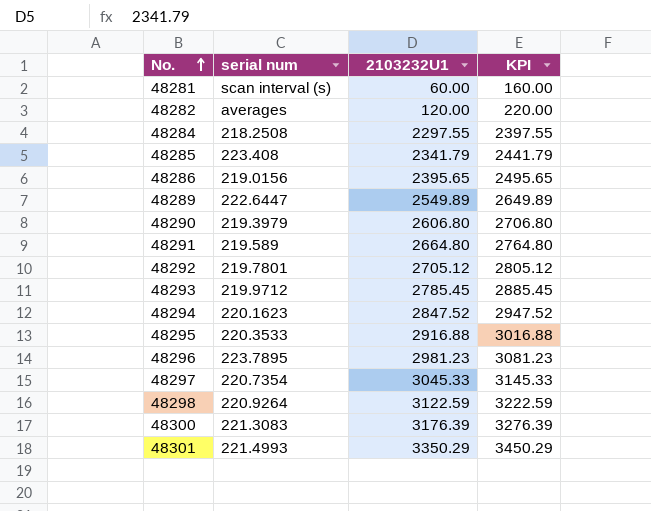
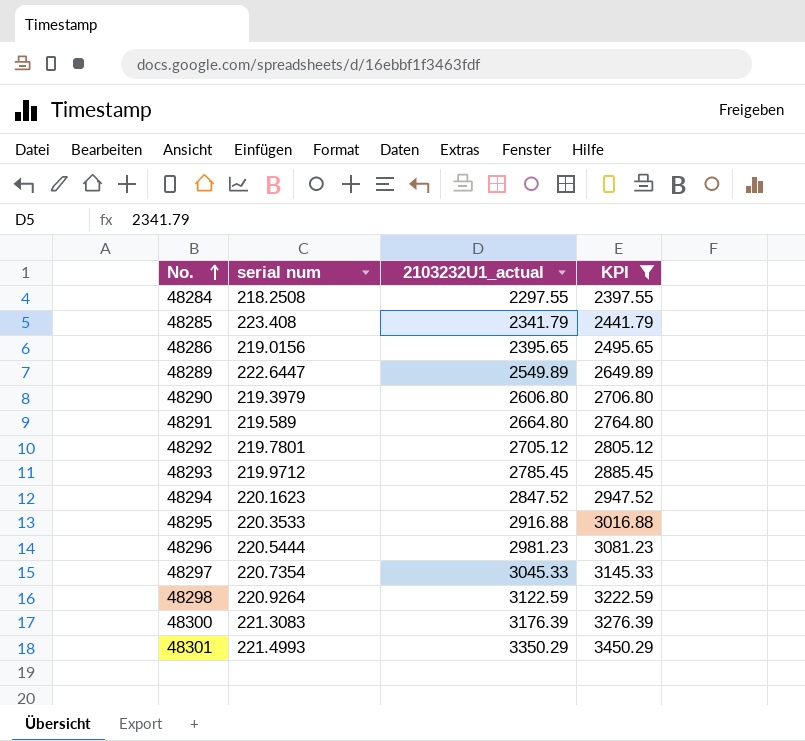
filter: none -> KPI >= 2397.55
column name: 2103232U1 -> 2103232U1_actual
48296 | serial num: 223.7895 -> 220.5444

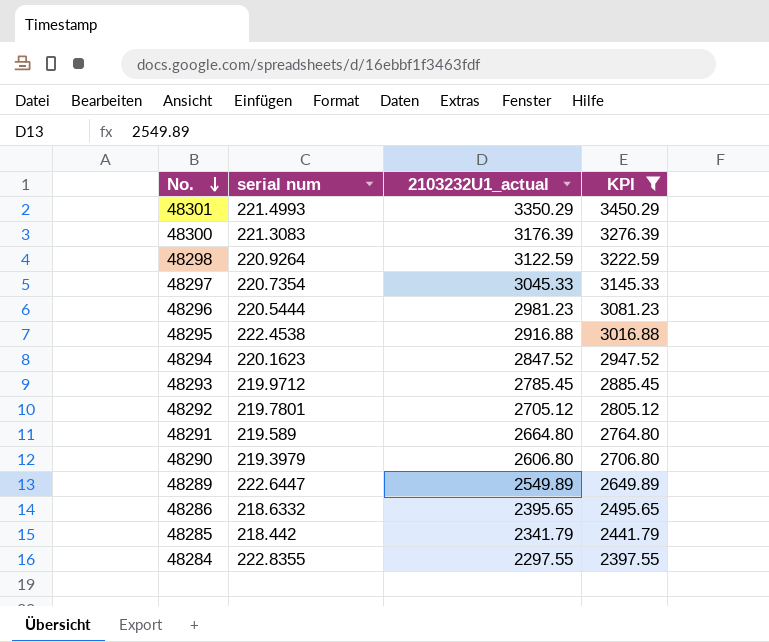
row order: No. ascending -> No. descending
48295 | serial num: 220.3533 -> 222.4538
48286 | serial num: 219.0156 -> 218.6332
48285 | serial num: 223.408 -> 218.442
48284 | serial num: 218.2508 -> 222.8355

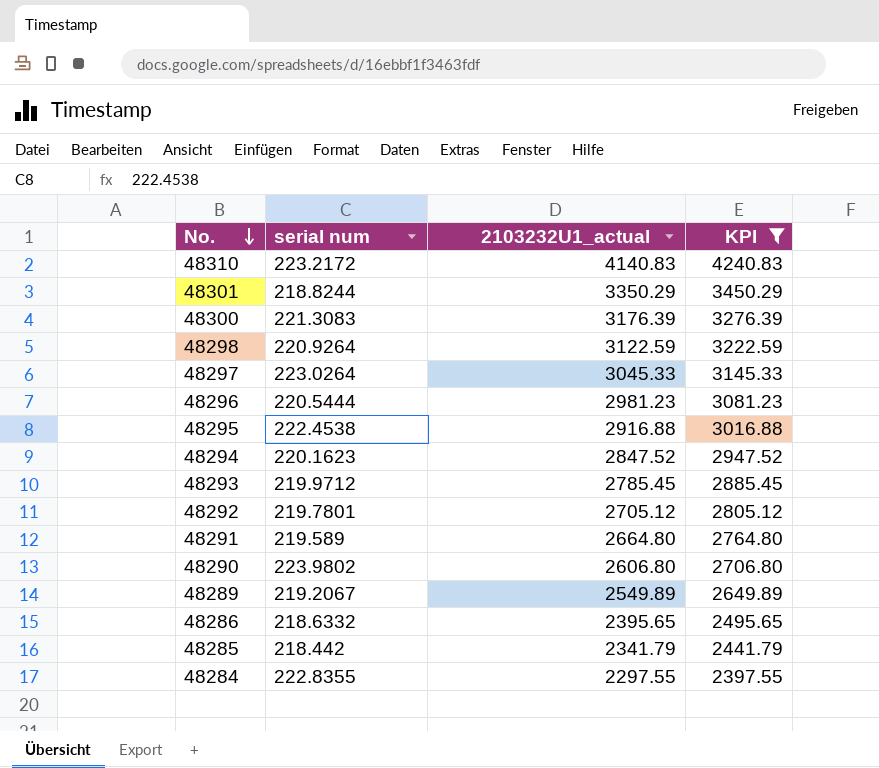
row 48310: none -> 223.2172 | 4140.83 | 4240.83
48301 | serial num: 221.4993 -> 218.8244
48297 | serial num: 220.7354 -> 223.0264
48290 | serial num: 219.3979 -> 223.9802
48289 | serial num: 222.6447 -> 219.2067

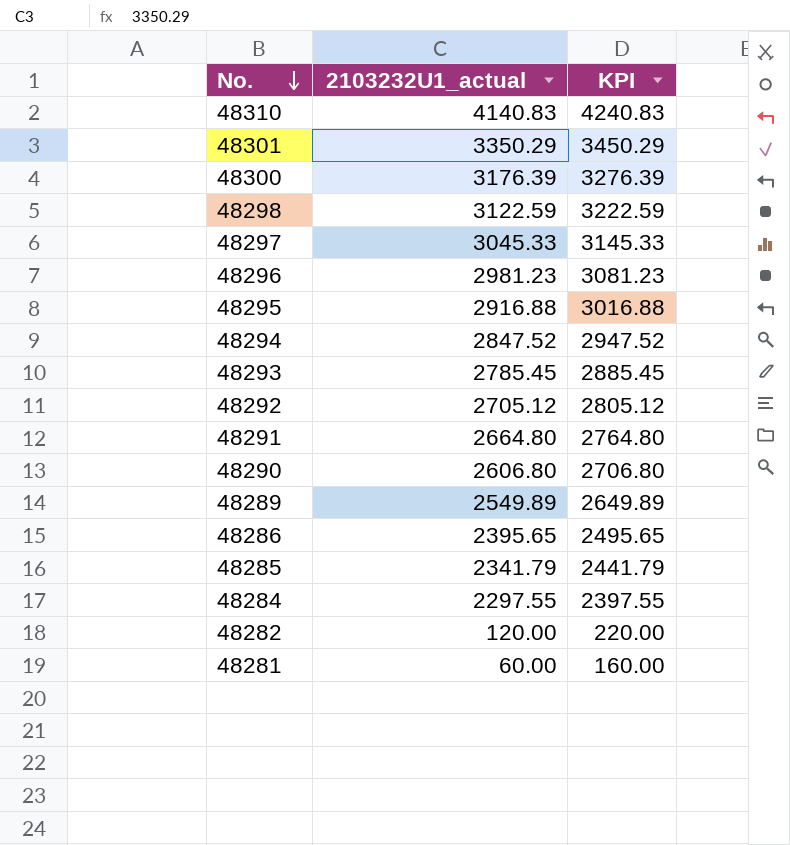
filter: KPI >= 2397.55 -> none
column serial num | position: 2 -> none

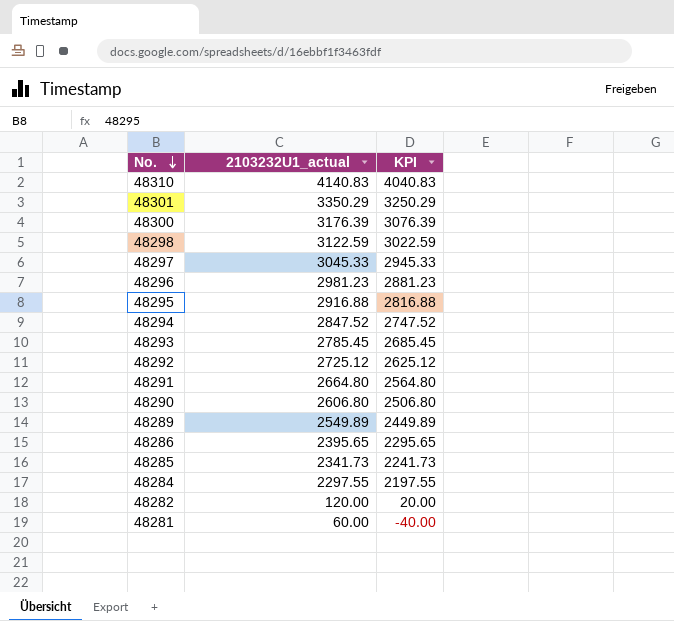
column KPI | formula: [2103232U1_actual] + 100 -> [2103232U1_actual] - 100
48292 | 2103232U1_actual: 2705.12 -> 2725.12
48285 | 2103232U1_actual: 2341.79 -> 2341.73

